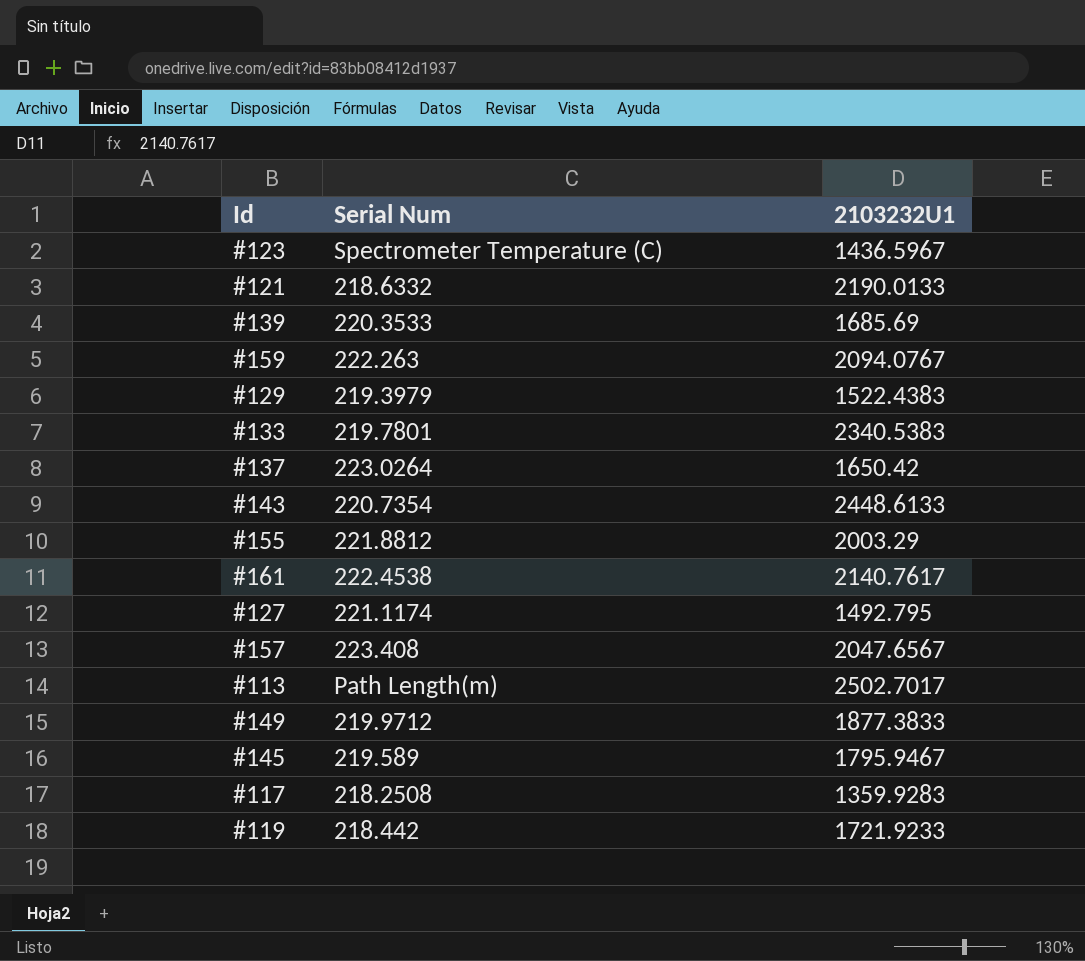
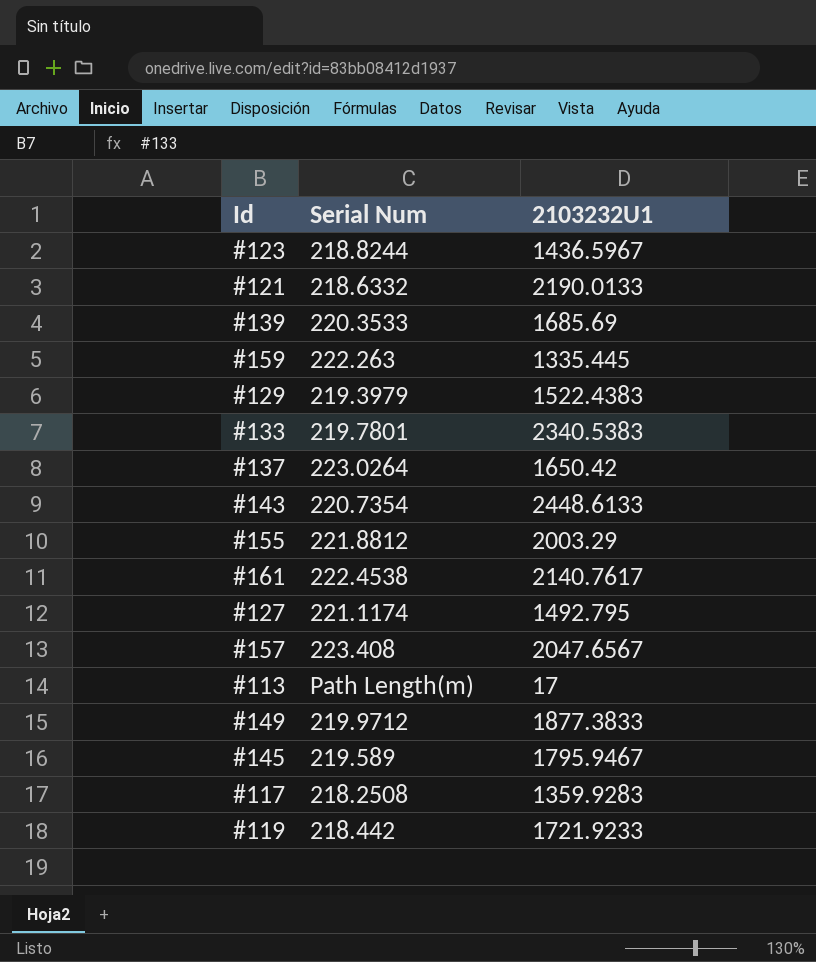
#123 | Serial Num: Spectrometer Temperature (C) -> 218.8244
#159 | 2103232U1: 2094.0767 -> 1335.445
#113 | 2103232U1: 2502.7017 -> 17

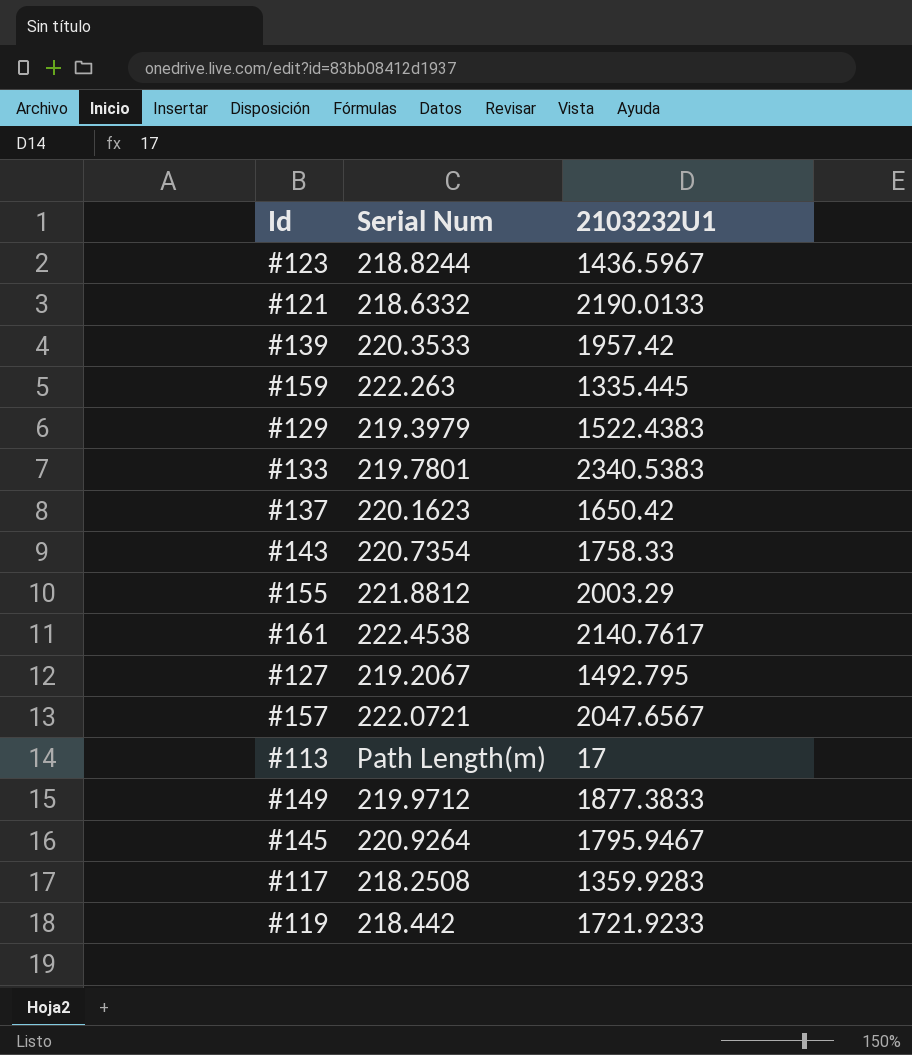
#139 | 2103232U1: 1685.69 -> 1957.42
#137 | Serial Num: 223.0264 -> 220.1623
#143 | 2103232U1: 2448.6133 -> 1758.33
#127 | Serial Num: 221.1174 -> 219.2067
#157 | Serial Num: 223.408 -> 222.0721
#145 | Serial Num: 219.589 -> 220.9264

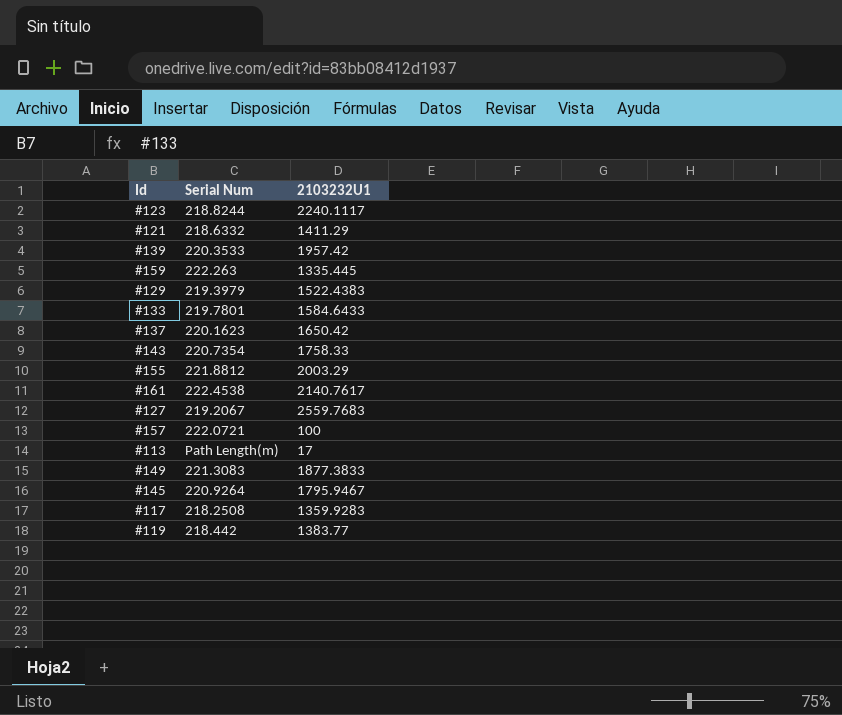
#123 | 2103232U1: 1436.5967 -> 2240.1117
#121 | 2103232U1: 2190.0133 -> 1411.29
#133 | 2103232U1: 2340.5383 -> 1584.6433
#127 | 2103232U1: 1492.795 -> 2559.7683
#157 | 2103232U1: 2047.6567 -> 100
#149 | Serial Num: 219.9712 -> 221.3083
#119 | 2103232U1: 1721.9233 -> 1383.77

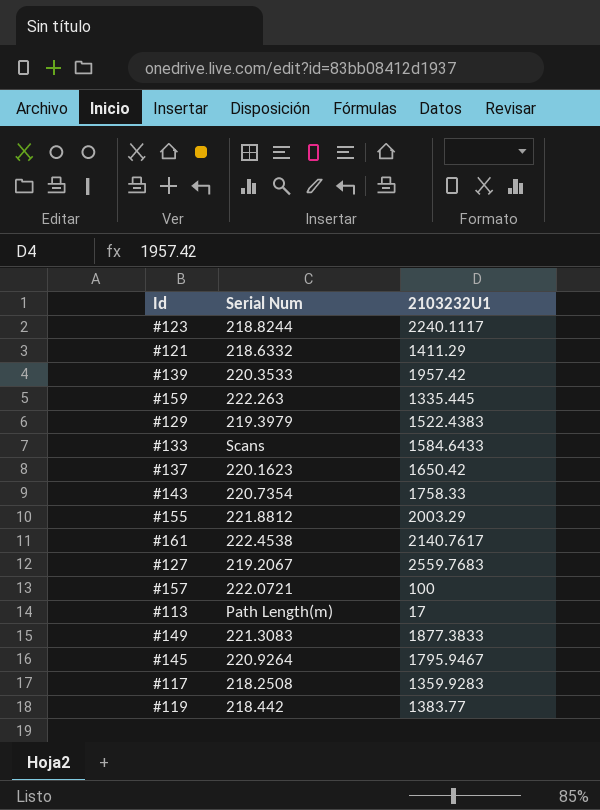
#133 | Serial Num: 219.7801 -> Scans

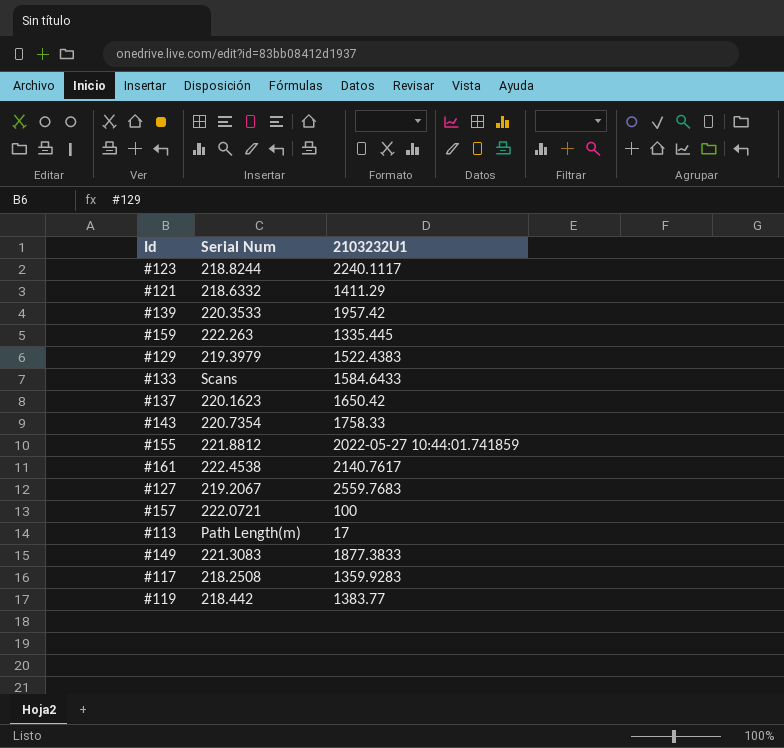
row #145: 220.9264 | 1795.9467 -> none
#155 | 2103232U1: 2003.29 -> 2022-05-27 10:44:01.741859

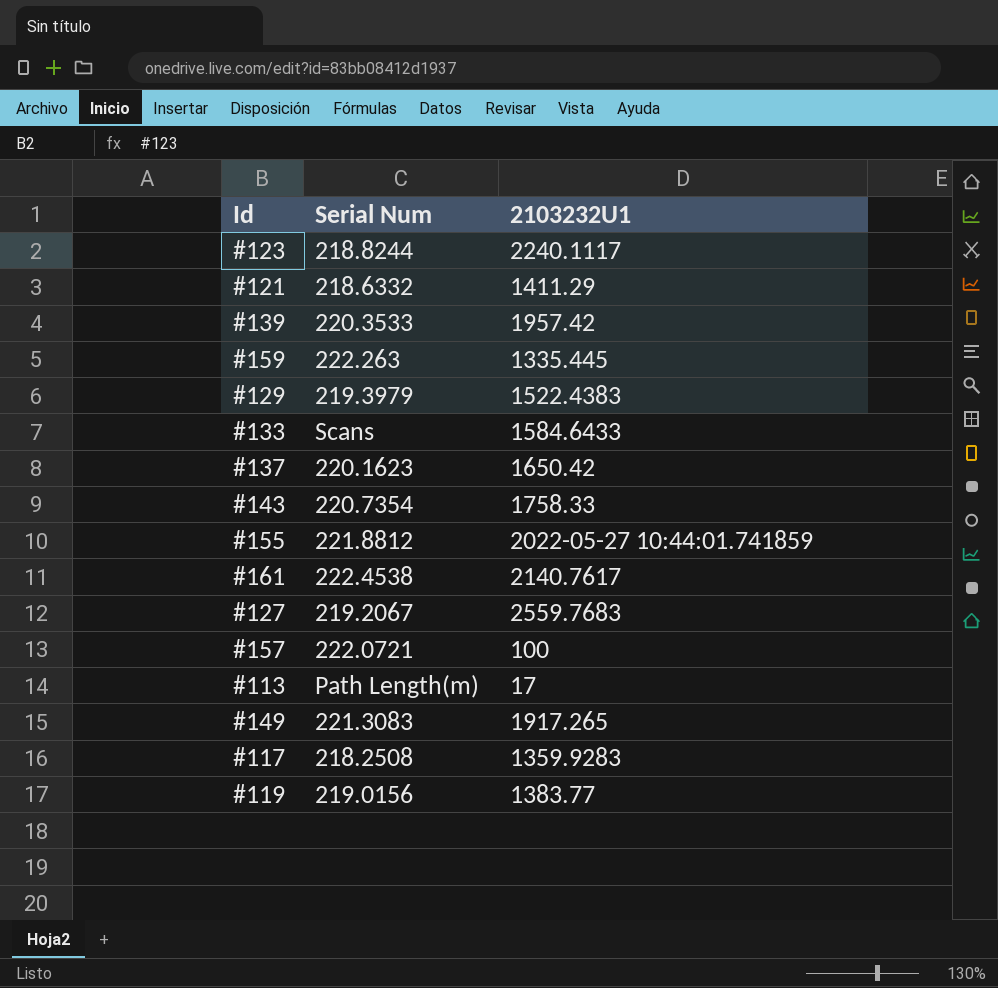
#149 | 2103232U1: 1877.3833 -> 1917.265
#119 | Serial Num: 218.442 -> 219.0156

